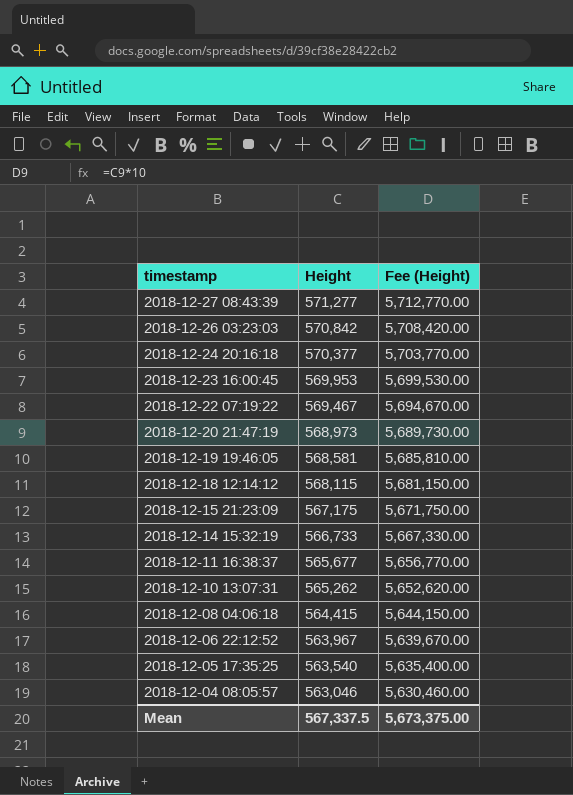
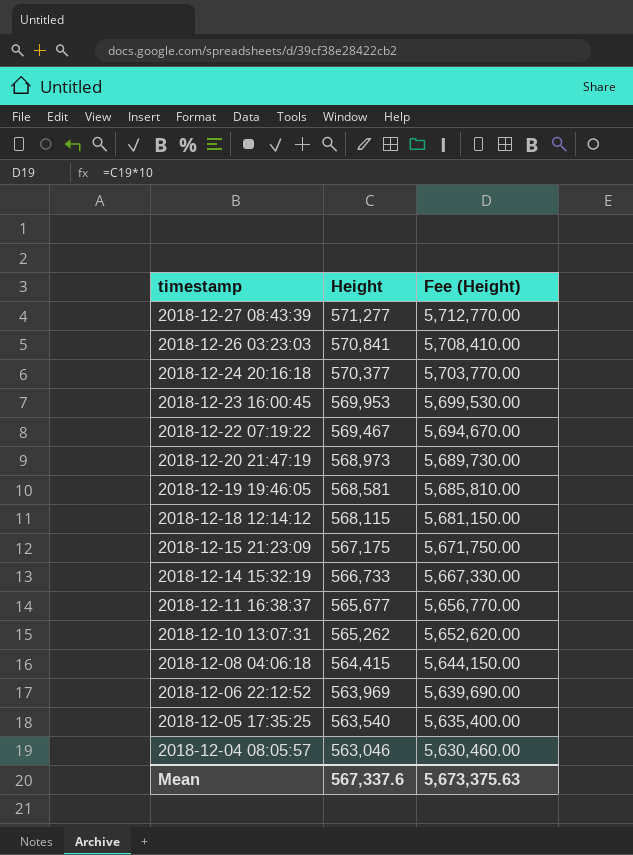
2018-12-26 03:23:03 | Height: 570,842 -> 570,841
2018-12-26 03:23:03 | Fee (Height): 5,708,420.00 -> 5,708,410.00
2018-12-06 22:12:52 | Height: 563,967 -> 563,969
2018-12-06 22:12:52 | Fee (Height): 5,639,670.00 -> 5,639,690.00
Mean | Height: 567,337.5 -> 567,337.6
Mean | Fee (Height): 5,673,375.00 -> 5,673,375.63

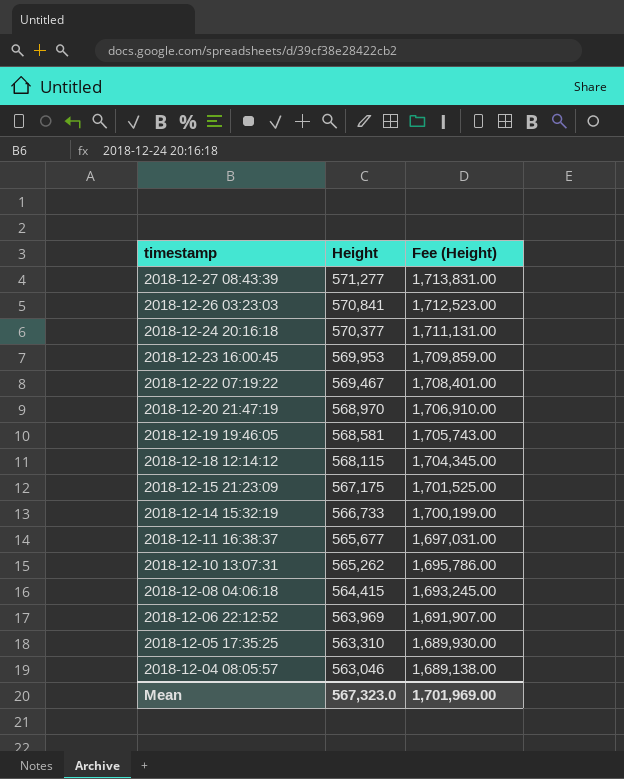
column Fee (Height) | formula: [Height] * 10 -> [Height] * 3
2018-12-20 21:47:19 | Height: 568,973 -> 568,970
2018-12-05 17:35:25 | Height: 563,540 -> 563,310
Mean | Height: 567,337.6 -> 567,323.0
Mean | Fee (Height): 5,673,375.63 -> 1,701,969.00

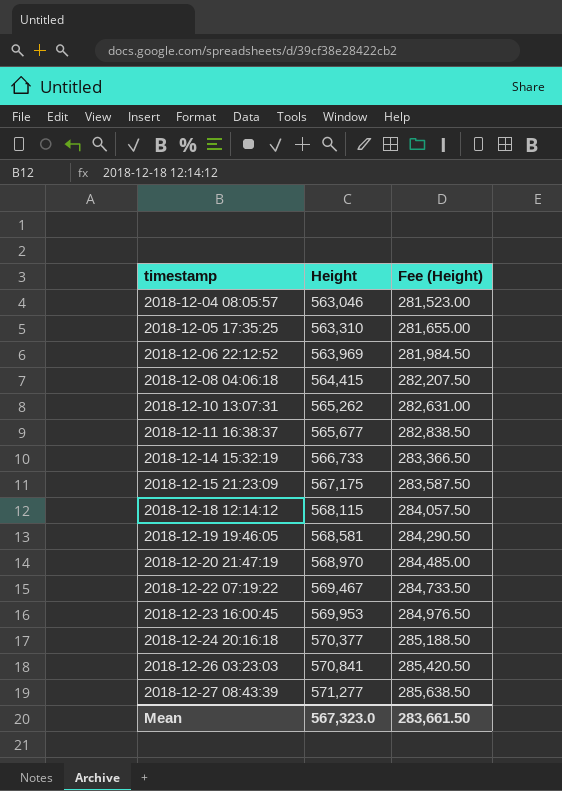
row order: timestamp descending -> timestamp ascending
column Fee (Height) | formula: [Height] * 3 -> [Height] * 0.5
Mean | Fee (Height): 1,701,969.00 -> 283,661.50

